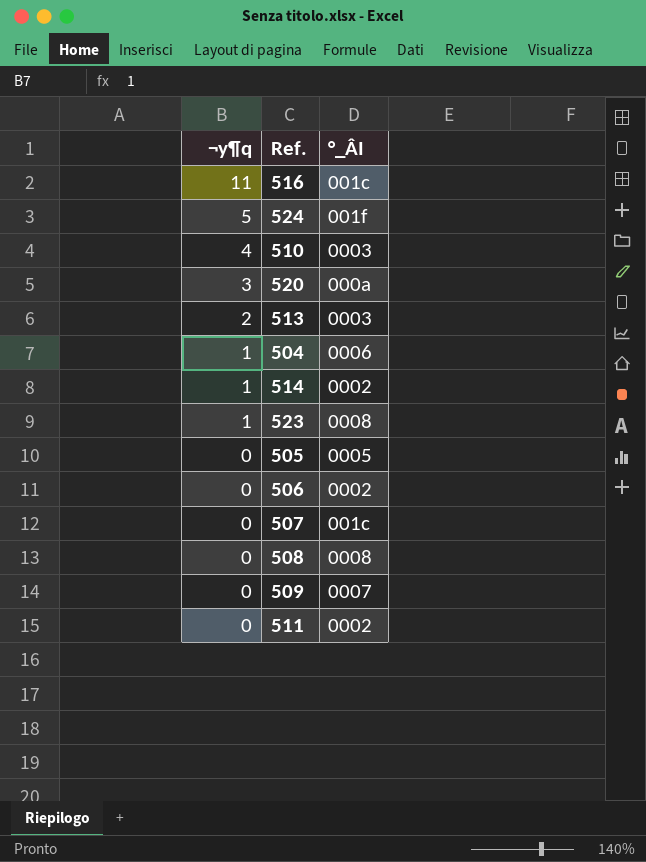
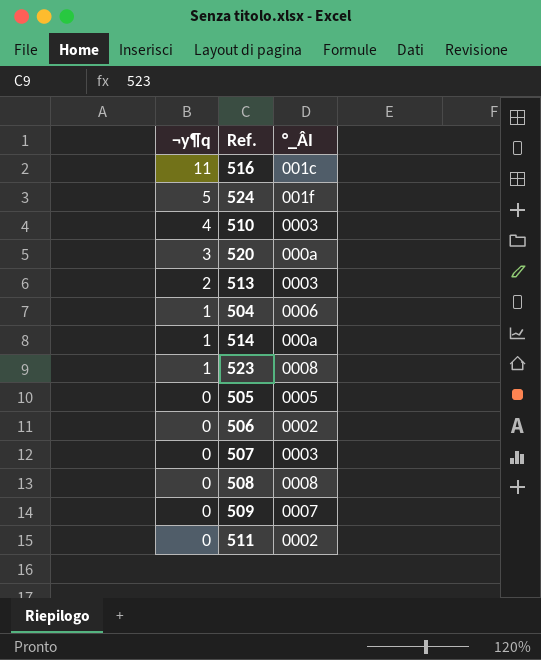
514 | °_ÂI: 0002 -> 000a
507 | °_ÂI: 001c -> 0003

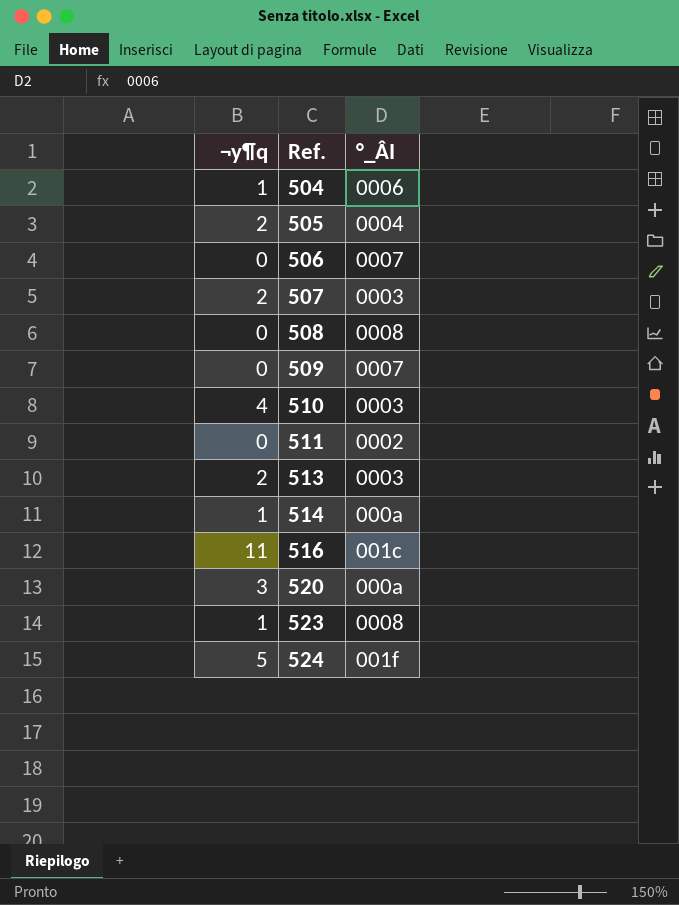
row order: ¬y¶q descending -> Ref. ascending
505 | ¬y¶q: 0 -> 2
505 | °_ÂI: 0005 -> 0004
506 | °_ÂI: 0002 -> 0007
507 | ¬y¶q: 0 -> 2

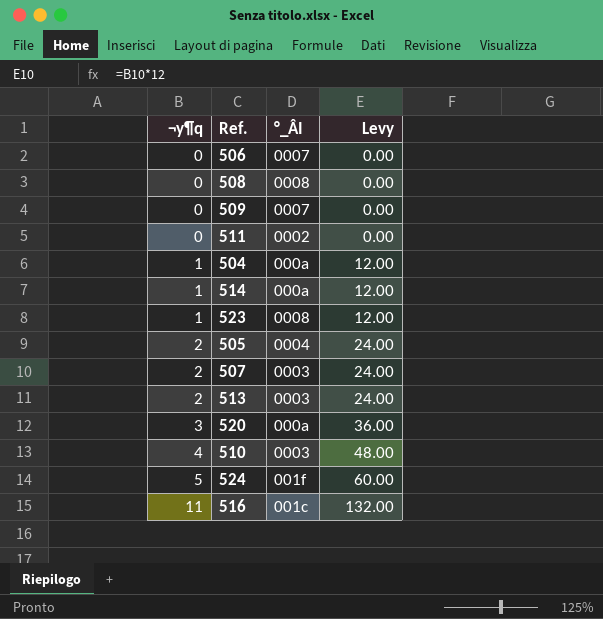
row order: Ref. ascending -> ¬y¶q ascending
column Levy | formula: none -> [¬y¶q] * 12
504 | °_ÂI: 0006 -> 000a

